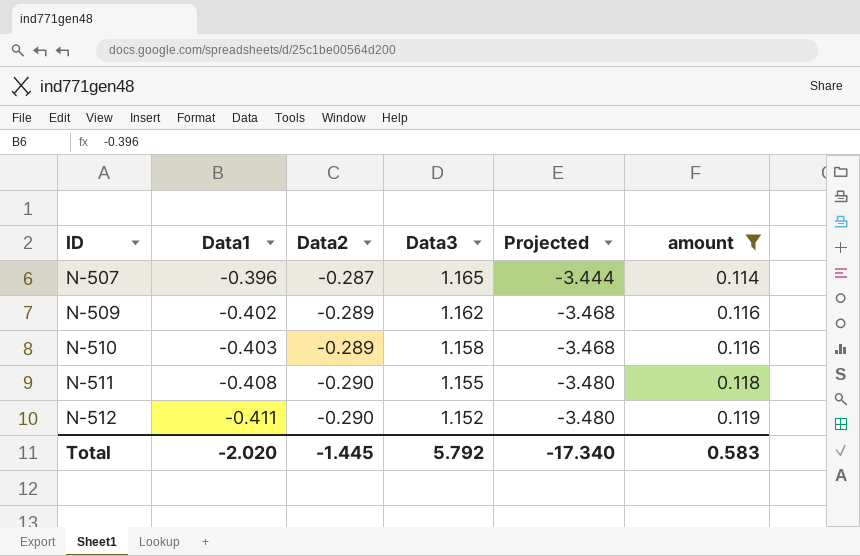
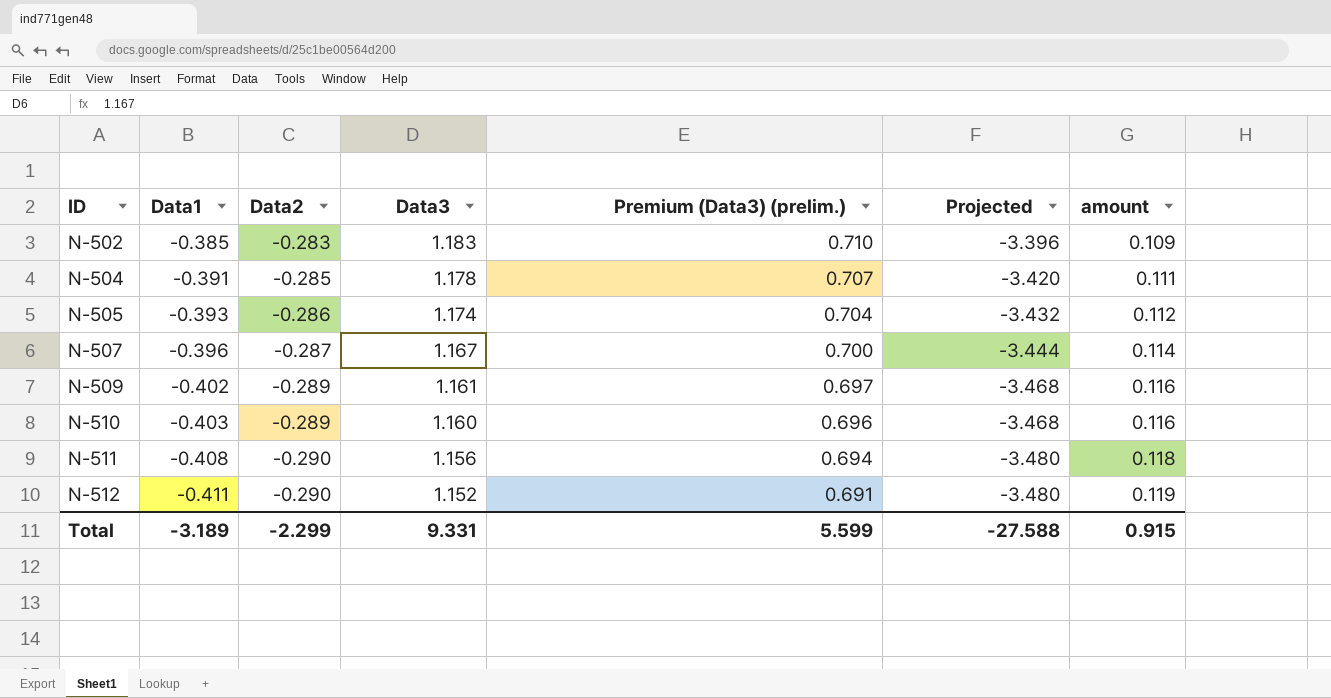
filter: amount >= 0.114 -> none
column Premium (Data3) (prelim.) | formula: none -> [Data3] * 0.6
N-507 | Data3: 1.165 -> 1.167
N-509 | Data3: 1.162 -> 1.161
N-510 | Data3: 1.158 -> 1.160
N-511 | Data3: 1.155 -> 1.156
Total | Data1: -2.020 -> -3.189
Total | Data2: -1.445 -> -2.299
Total | Data3: 5.792 -> 9.331
Total | Projected: -17.340 -> -27.588
Total | amount: 0.583 -> 0.915

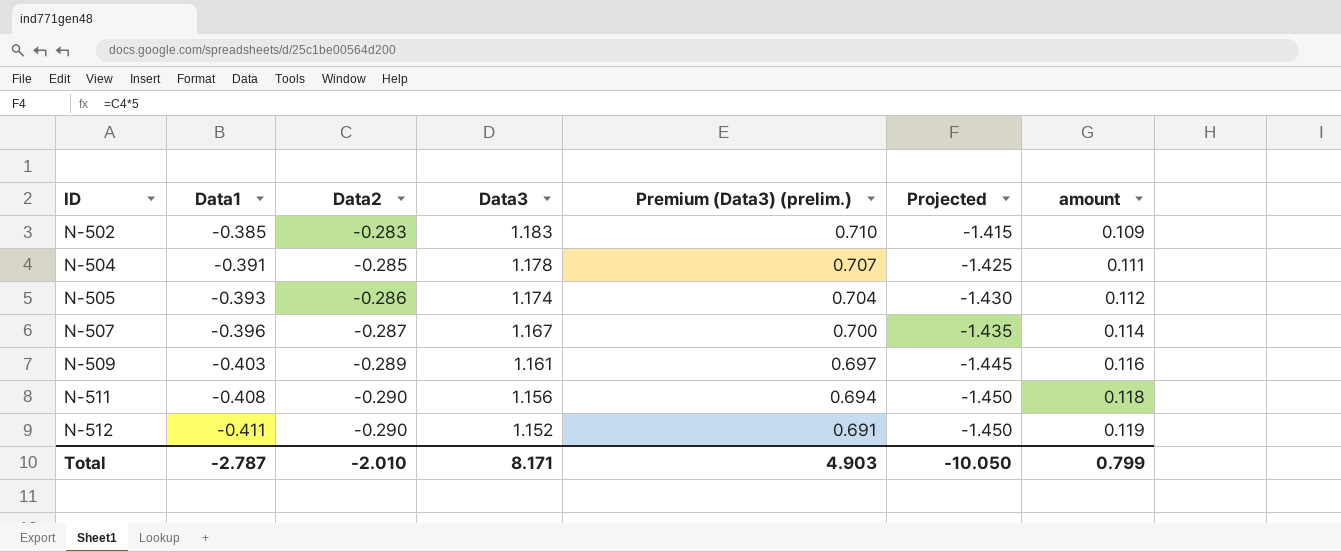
column Projected | formula: [Data2] * 12 -> [Data2] * 5
row N-510: -0.403 | -0.289 | 1.160 | 0.696 | -3.468 | 0.116 -> none
N-509 | Data1: -0.402 -> -0.403
Total | Data1: -3.189 -> -2.787
Total | Data2: -2.299 -> -2.010
Total | Data3: 9.331 -> 8.171
Total | Premium (Data3) (prelim.): 5.599 -> 4.903
Total | Projected: -27.588 -> -10.050
Total | amount: 0.915 -> 0.799

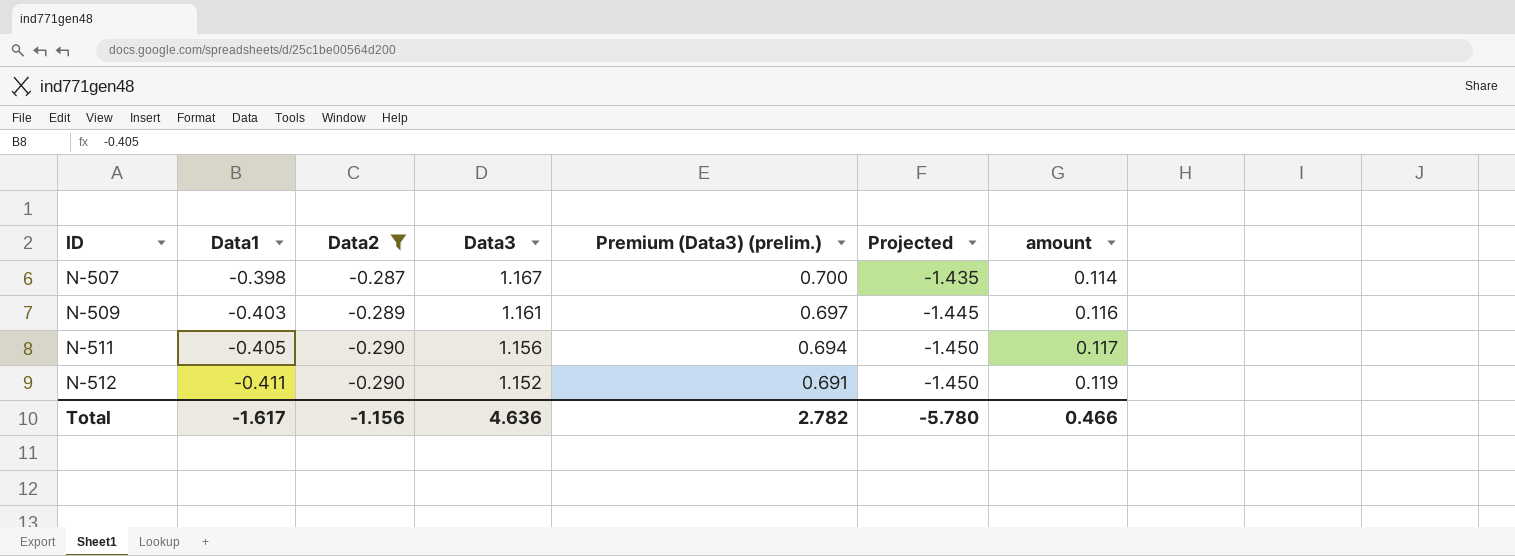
filter: none -> Data2 <= -0.287
N-507 | Data1: -0.396 -> -0.398
N-511 | Data1: -0.408 -> -0.405
N-511 | amount: 0.118 -> 0.117
Total | Data1: -2.787 -> -1.617
Total | Data2: -2.010 -> -1.156
Total | Data3: 8.171 -> 4.636
Total | Premium (Data3) (prelim.): 4.903 -> 2.782
Total | Projected: -10.050 -> -5.780
Total | amount: 0.799 -> 0.466

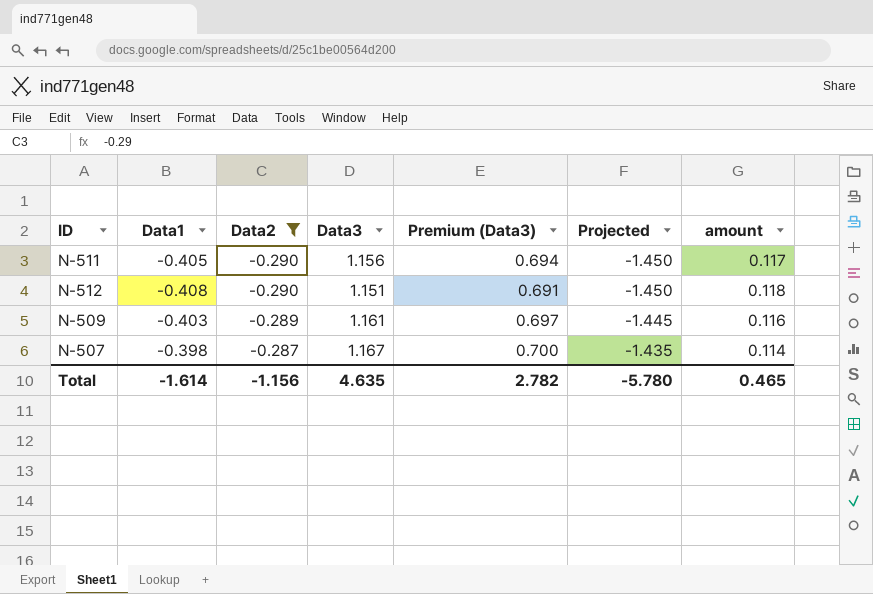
row order: ID ascending -> Data2 ascending
column name: Premium (Data3) (prelim.) -> Premium (Data3)
N-512 | Data1: -0.411 -> -0.408
N-512 | Data3: 1.152 -> 1.151
N-512 | amount: 0.119 -> 0.118
Total | Data1: -1.617 -> -1.614
Total | Data3: 4.636 -> 4.635
Total | amount: 0.466 -> 0.465

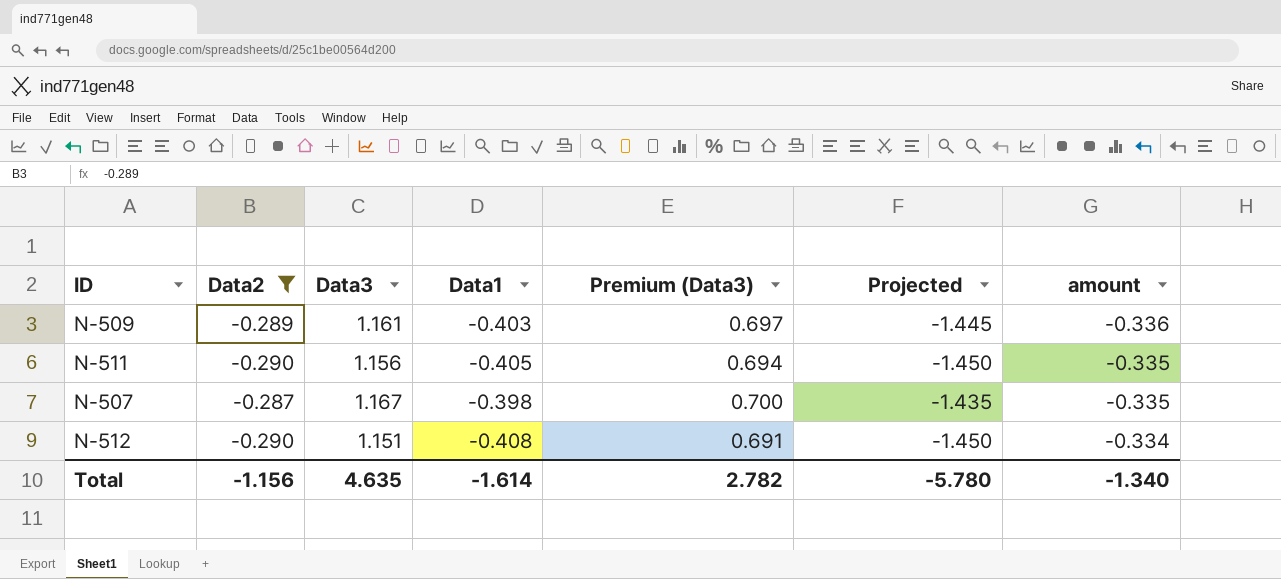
row order: Data2 ascending -> amount ascending
column Data1 | position: 2 -> 4
column amount | formula: [Data1] * [Data2] -> [Data2] * [Data3]
Total | amount: 0.465 -> -1.340

